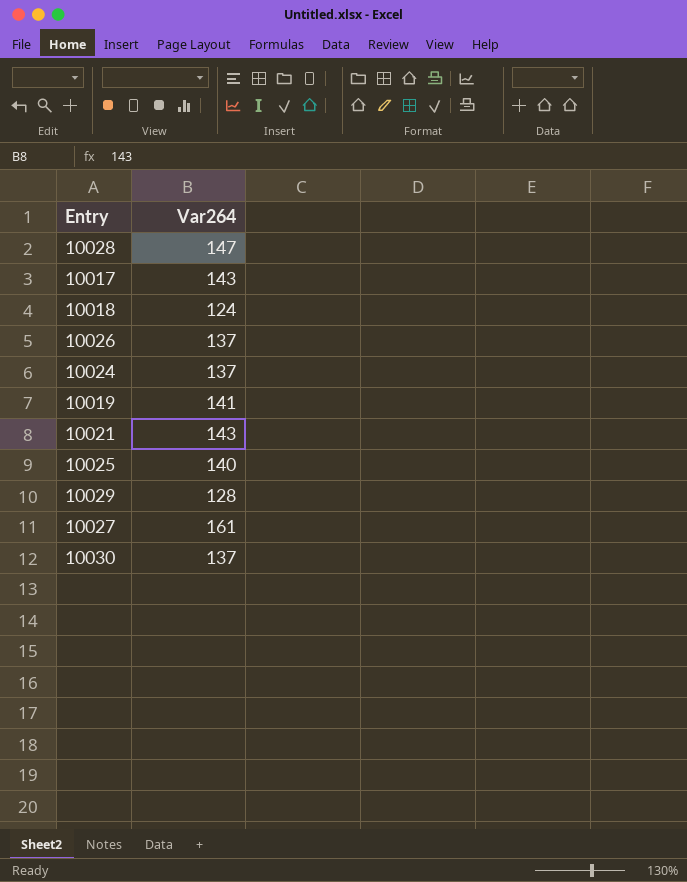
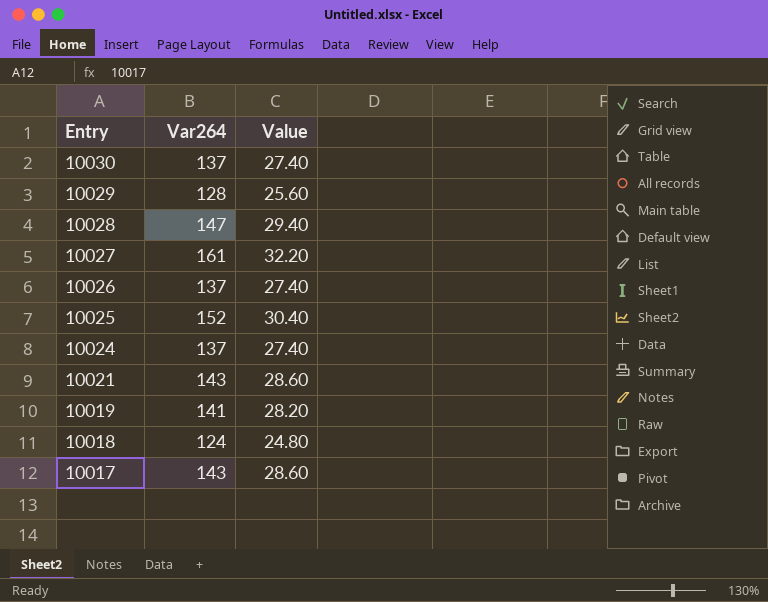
row order: none -> Entry descending
column Value | formula: none -> [Var264] * 0.2
10025 | Var264: 140 -> 152

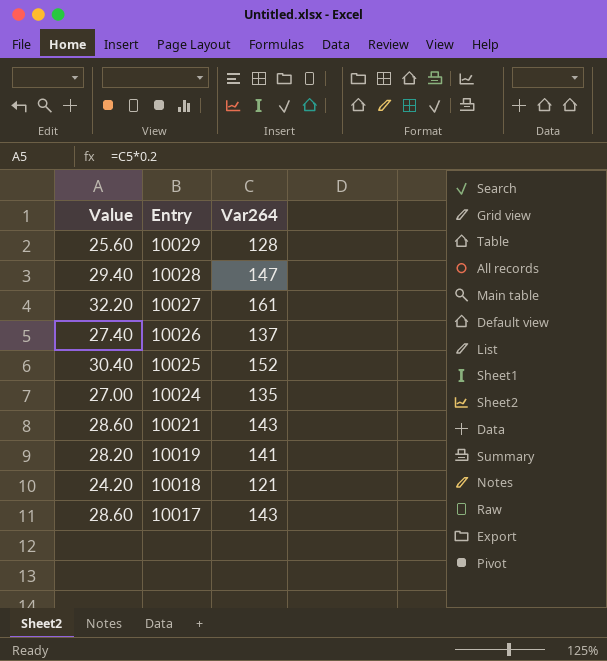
column Value | position: 3 -> 1
row 10030: 137 | 27.40 -> none
10024 | Value: 27.40 -> 27.00
10024 | Var264: 137 -> 135
10018 | Value: 24.80 -> 24.20
10018 | Var264: 124 -> 121

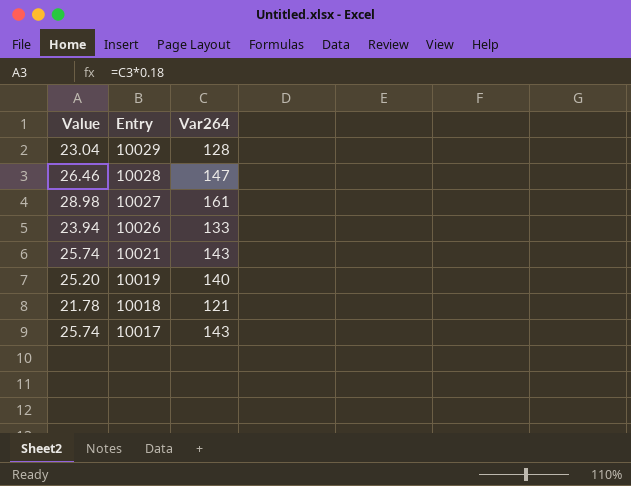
column Value | formula: [Var264] * 0.2 -> [Var264] * 0.18
row 10025: 30.40 | 152 -> none
row 10024: 27.00 | 135 -> none
10026 | Var264: 137 -> 133
10019 | Var264: 141 -> 140

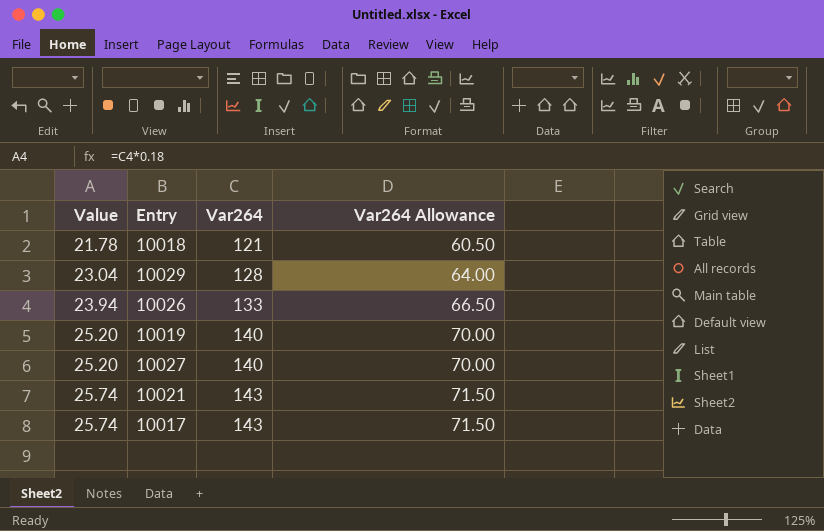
row order: Entry descending -> Value ascending
column Var264 Allowance | formula: none -> [Var264] * 0.5
row 10028: 26.46 | 147 -> none
10027 | Value: 28.98 -> 25.20
10027 | Var264: 161 -> 140

